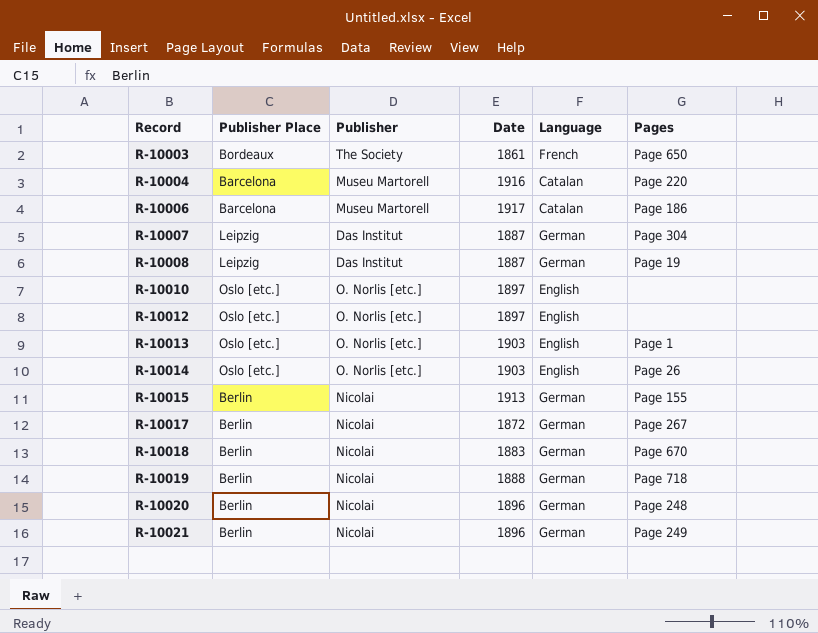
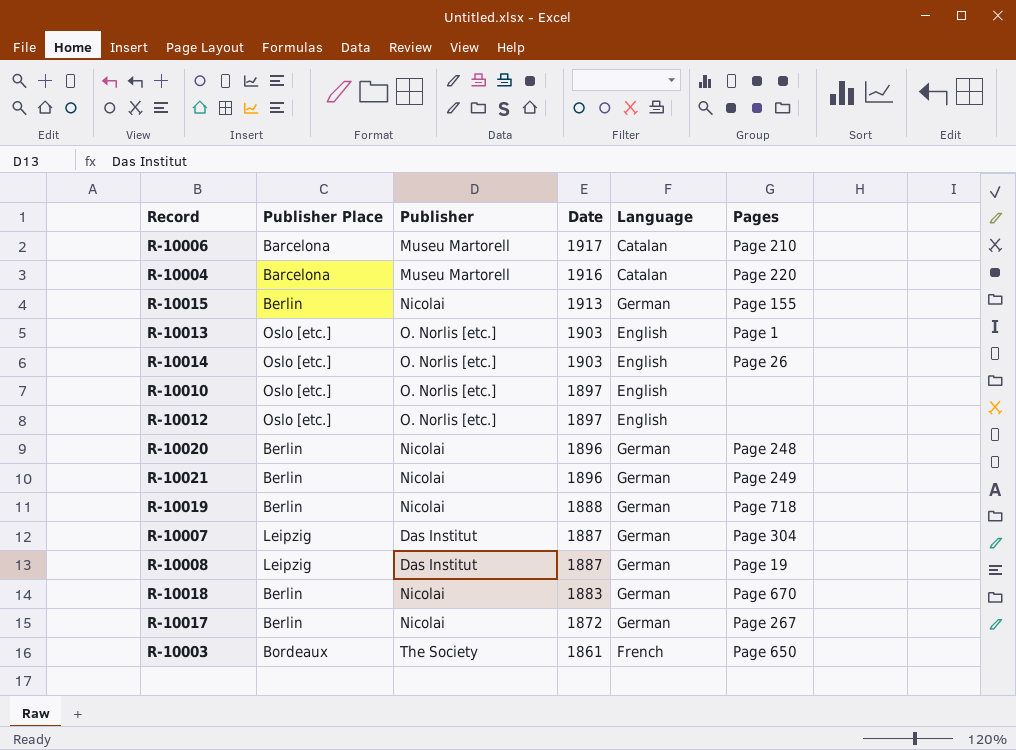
row order: Record ascending -> Date descending
R-10006 | Pages: Page 186 -> Page 210

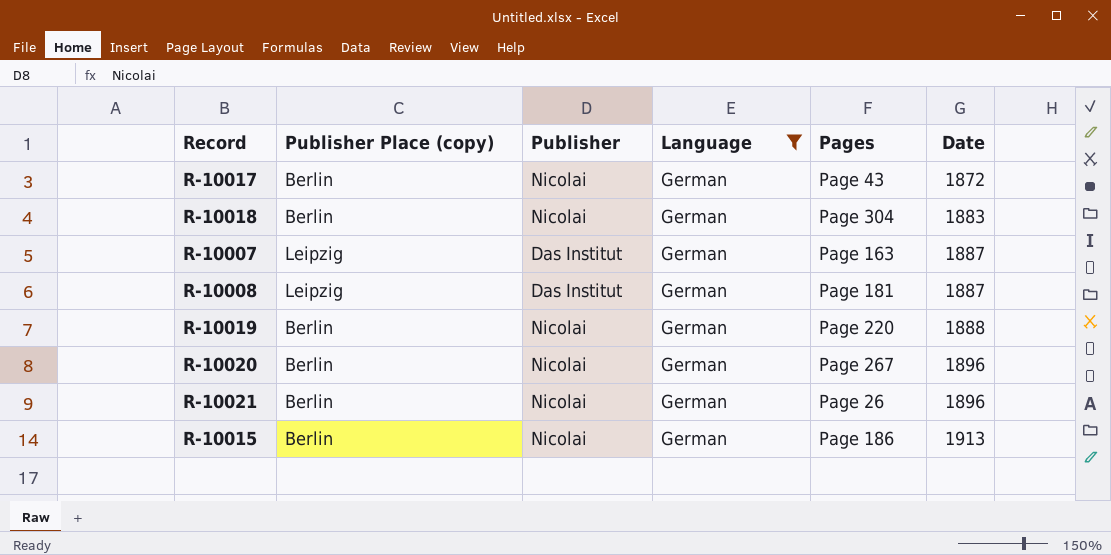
filter: none -> Language = German
row order: Date descending -> Date ascending
column name: Publisher Place -> Publisher Place (copy)
column Date | position: 4 -> 6
R-10017 | Pages: Page 267 -> Page 43
R-10018 | Pages: Page 670 -> Page 304
R-10007 | Pages: Page 304 -> Page 163
R-10008 | Pages: Page 19 -> Page 181
R-10019 | Pages: Page 718 -> Page 220
R-10020 | Pages: Page 248 -> Page 267
R-10021 | Pages: Page 249 -> Page 26
R-10015 | Pages: Page 155 -> Page 186

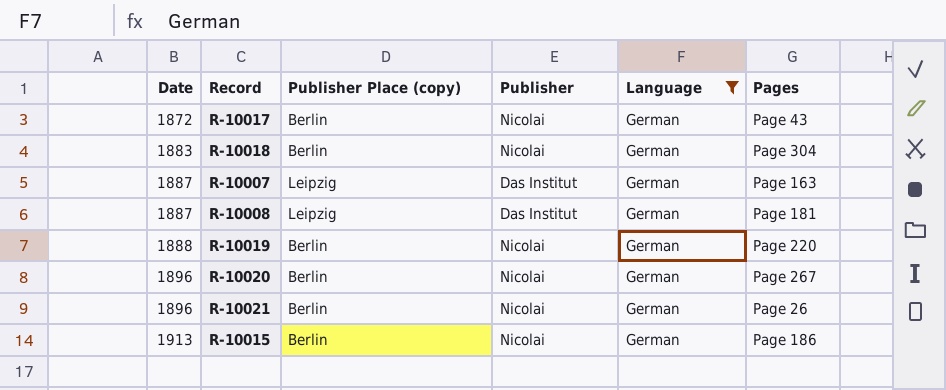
column Date | position: 6 -> 1

